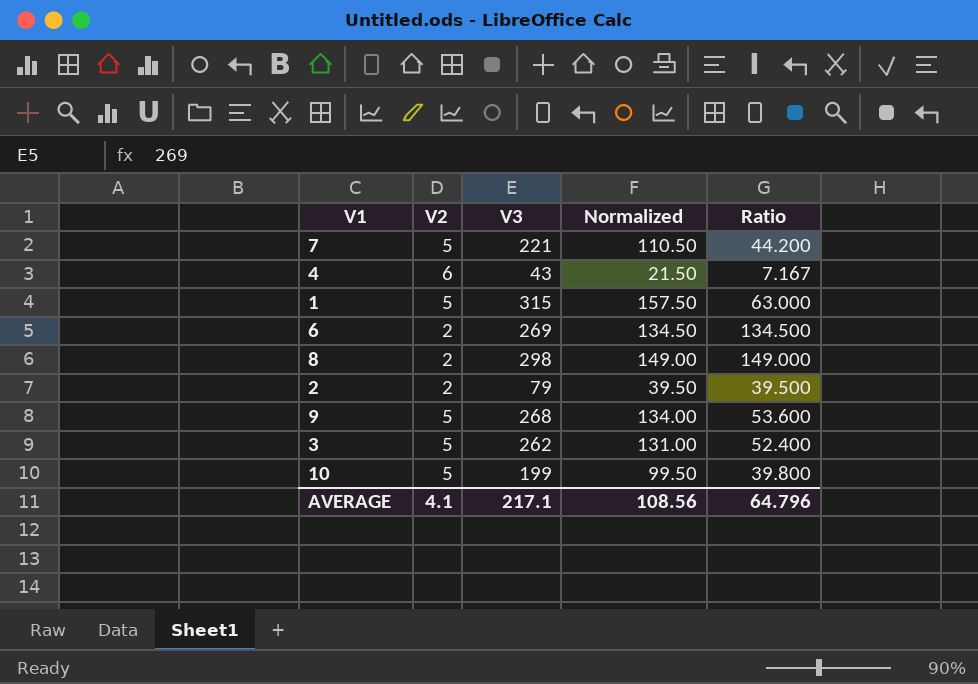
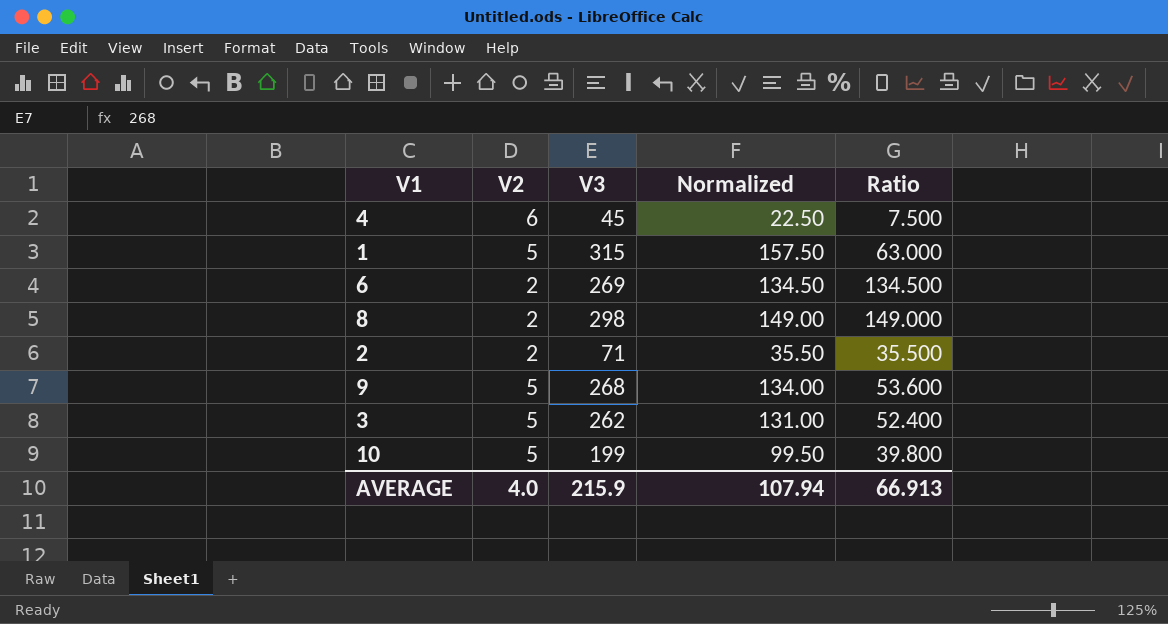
row 7: 5 | 221 | 110.50 | 44.200 -> none
4 | V3: 43 -> 45
4 | Normalized: 21.50 -> 22.50
4 | Ratio: 7.167 -> 7.500
2 | V3: 79 -> 71
2 | Normalized: 39.50 -> 35.50
2 | Ratio: 39.500 -> 35.500
AVERAGE | V2: 4.1 -> 4.0
AVERAGE | V3: 217.1 -> 215.9
AVERAGE | Normalized: 108.56 -> 107.94
AVERAGE | Ratio: 64.796 -> 66.913

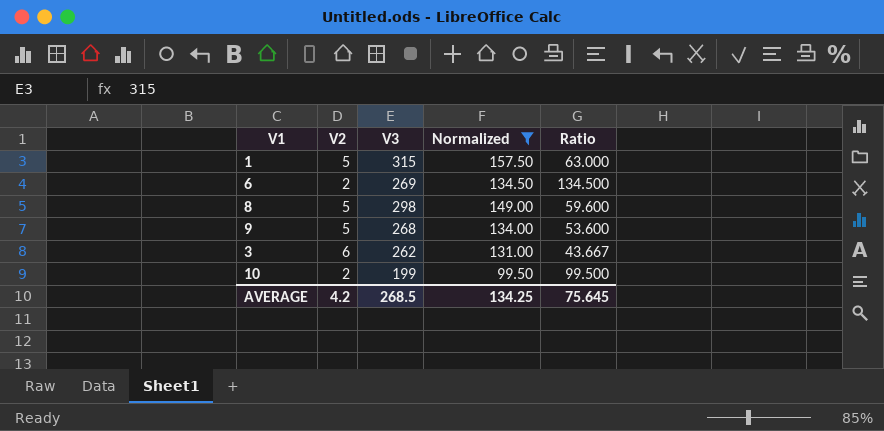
filter: none -> Normalized >= 99.50
8 | V2: 2 -> 5
8 | Ratio: 149.000 -> 59.600
3 | V2: 5 -> 6
3 | Ratio: 52.400 -> 43.667
10 | V2: 5 -> 2
10 | Ratio: 39.800 -> 99.500
AVERAGE | V2: 4.0 -> 4.2
AVERAGE | V3: 215.9 -> 268.5
AVERAGE | Normalized: 107.94 -> 134.25
AVERAGE | Ratio: 66.913 -> 75.645

